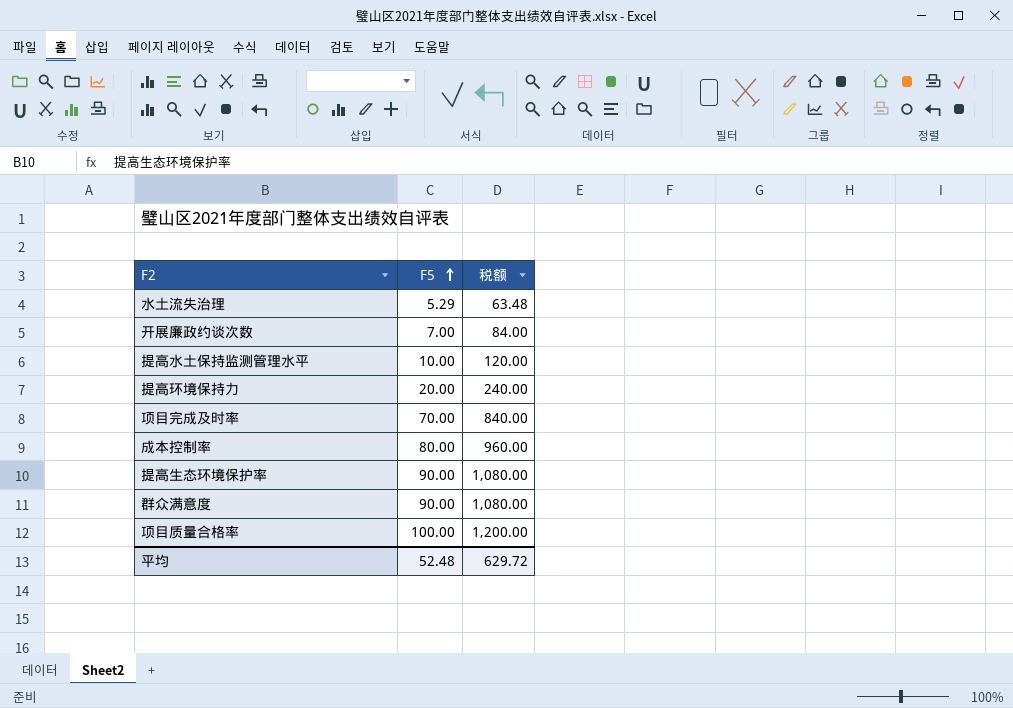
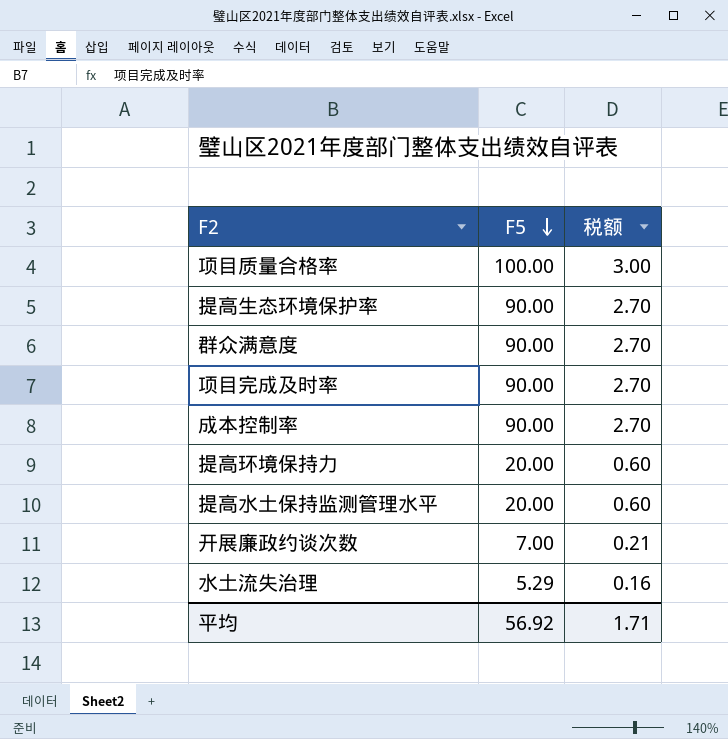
row order: F5 ascending -> F5 descending
column 税额 | formula: [F5] * 12 -> [F5] * 0.03
项目完成及时率 | F5: 70.00 -> 90.00
成本控制率 | F5: 80.00 -> 90.00
提高水土保持监测管理水平 | F5: 10.00 -> 20.00
平均 | F5: 52.48 -> 56.92
平均 | 税额: 629.72 -> 1.71

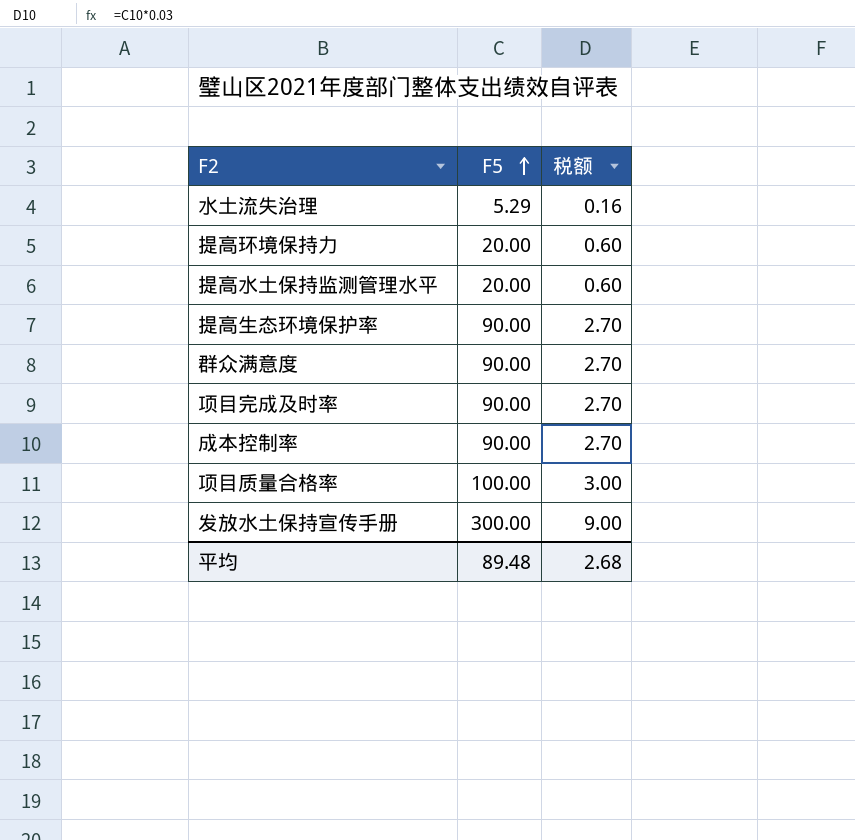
row order: F5 descending -> F5 ascending
row 开展廉政约谈次数: 7.00 | 0.21 -> none
row 发放水土保持宣传手册: none -> 300.00 | 9.00
平均 | F5: 56.92 -> 89.48
平均 | 税额: 1.71 -> 2.68

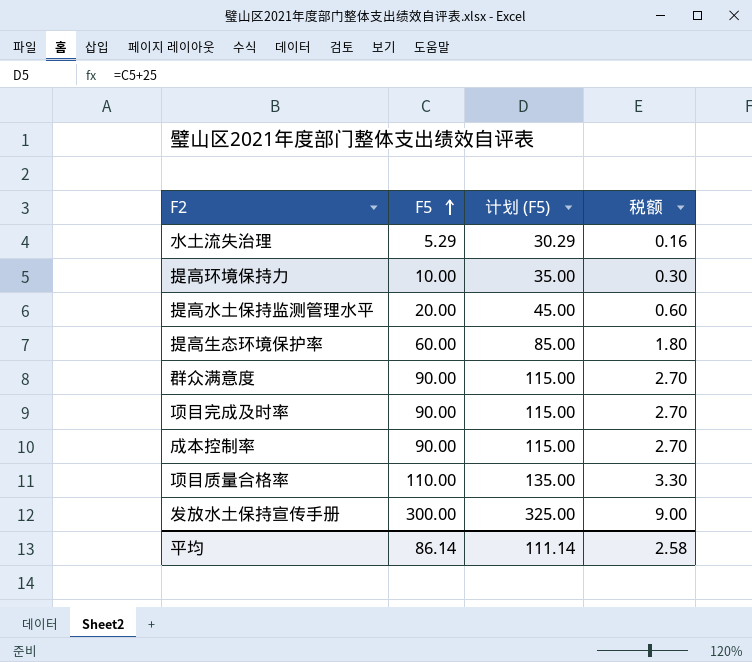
column 计划 (F5) | formula: none -> [F5] + 25
提高环境保持力 | F5: 20.00 -> 10.00
提高环境保持力 | 税额: 0.60 -> 0.30
提高生态环境保护率 | F5: 90.00 -> 60.00
提高生态环境保护率 | 税额: 2.70 -> 1.80
项目质量合格率 | F5: 100.00 -> 110.00
项目质量合格率 | 税额: 3.00 -> 3.30
平均 | F5: 89.48 -> 86.14
平均 | 税额: 2.68 -> 2.58

